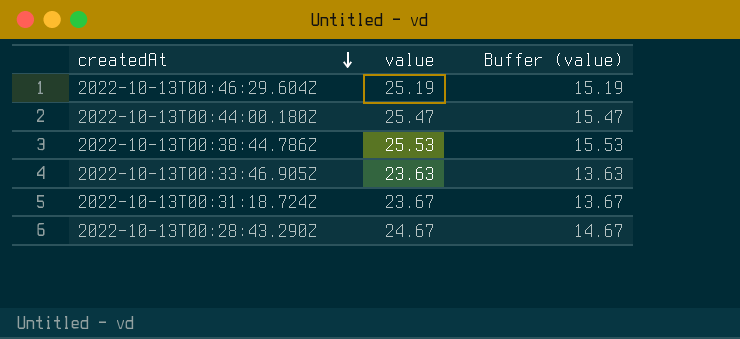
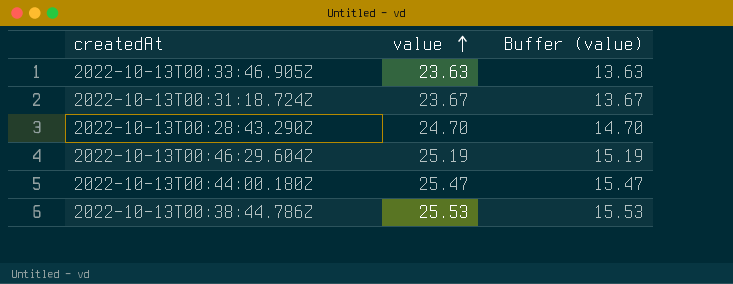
row order: createdAt descending -> value ascending
2022-10-13T00:28:43.290Z | value: 24.67 -> 24.70
2022-10-13T00:28:43.290Z | Buffer (value): 14.67 -> 14.70

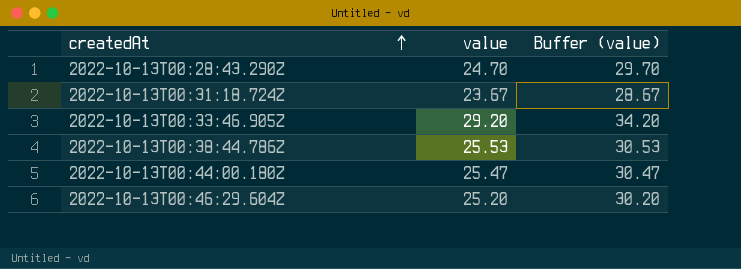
row order: value ascending -> createdAt ascending
column Buffer (value) | formula: [value] - 10 -> [value] + 5
2022-10-13T00:33:46.905Z | value: 23.63 -> 29.20
2022-10-13T00:46:29.604Z | value: 25.19 -> 25.20

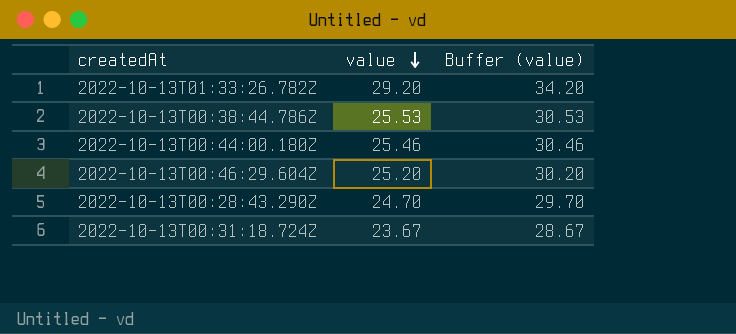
row order: createdAt ascending -> value descending
row 2022-10-13T00:33:46.905Z: 29.20 | 34.20 -> none
row 2022-10-13T01:33:26.782Z: none -> 29.20 | 34.20
2022-10-13T00:44:00.180Z | value: 25.47 -> 25.46
2022-10-13T00:44:00.180Z | Buffer (value): 30.47 -> 30.46

